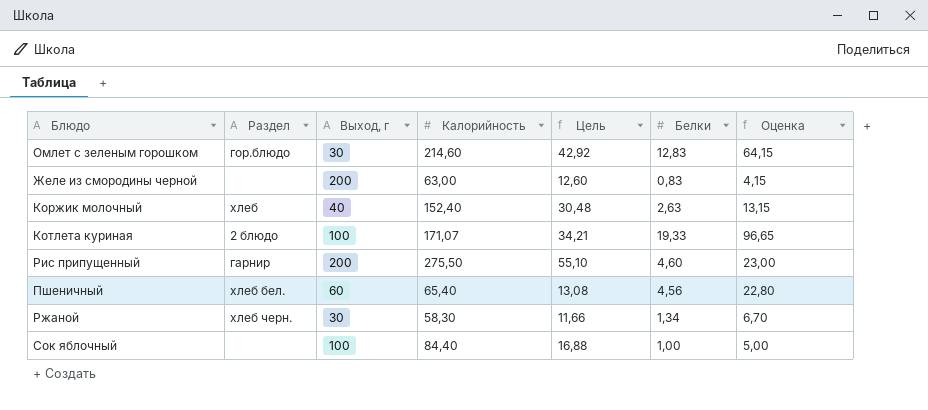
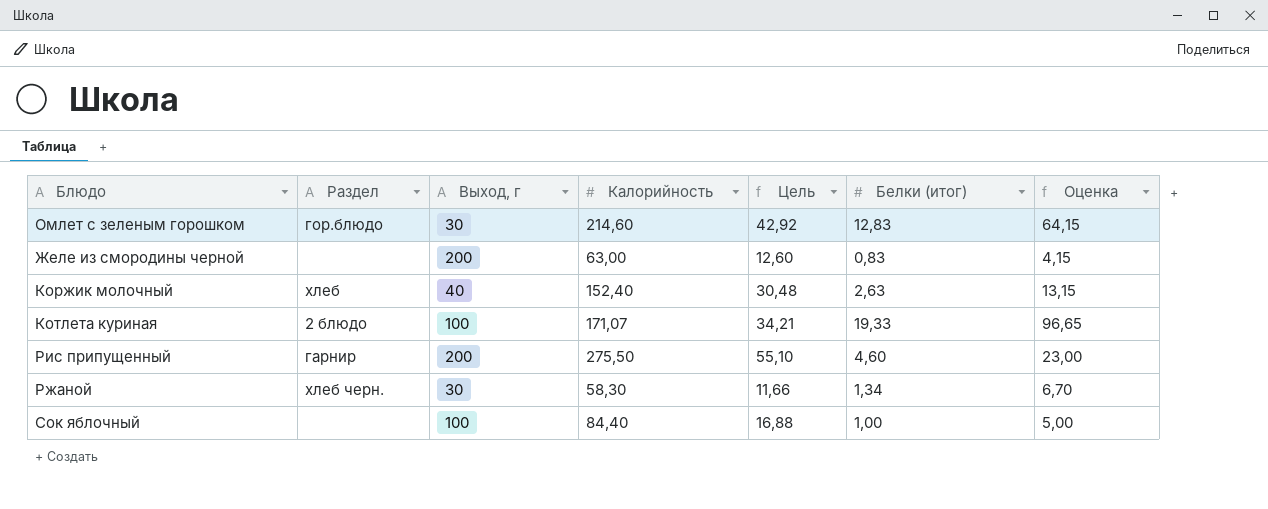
column name: Белки -> Белки (итог)
row Пшеничный: хлеб бел. | 60 | 65,40 | 13,08 | 4,56 | 22,80 -> none

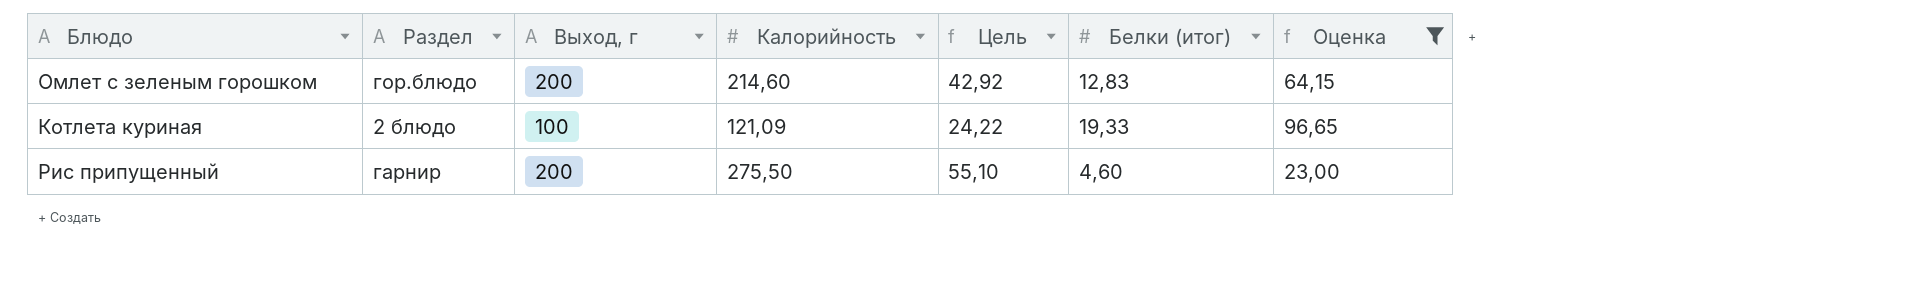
filter: none -> Оценка >= 23,00
Омлет с зеленым горошком | Выход, г: 30 -> 200
Котлета куриная | Калорийность: 171,07 -> 121,09
Котлета куриная | Цель: 34,21 -> 24,22

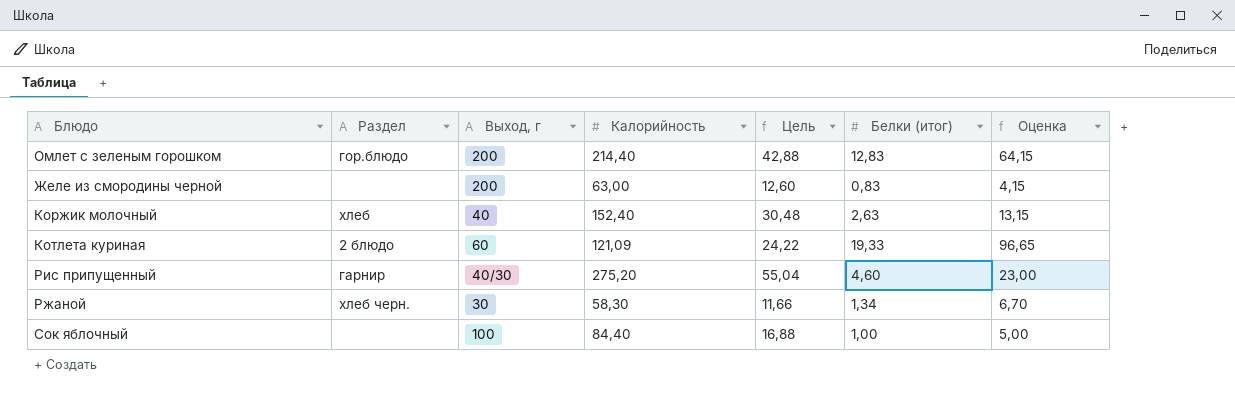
filter: Оценка >= 23,00 -> none
Омлет с зеленым горошком | Калорийность: 214,60 -> 214,40
Омлет с зеленым горошком | Цель: 42,92 -> 42,88
Котлета куриная | Выход, г: 100 -> 60
Рис припущенный | Выход, г: 200 -> 40/30
Рис припущенный | Калорийность: 275,50 -> 275,20
Рис припущенный | Цель: 55,10 -> 55,04

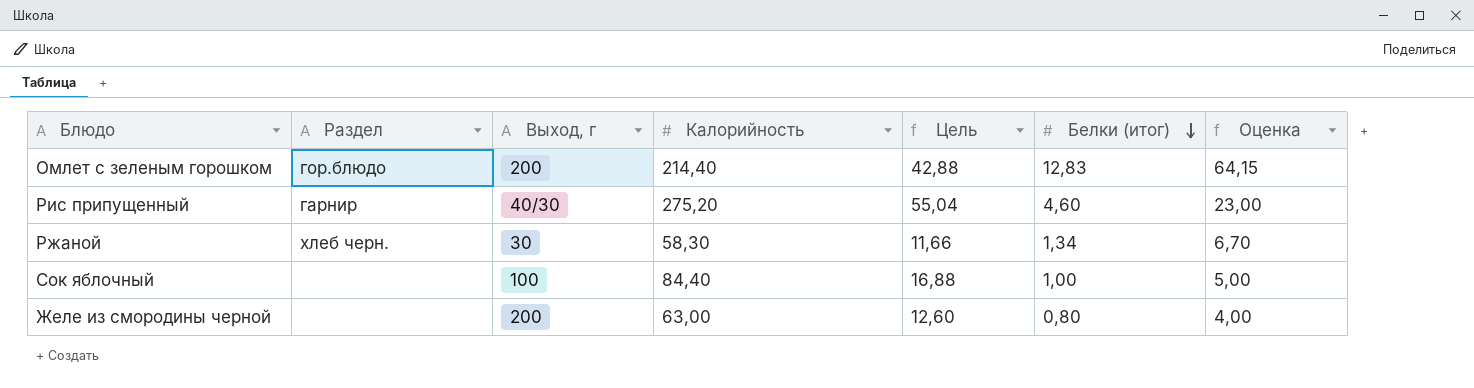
row order: none -> Белки (итог) descending
row Коржик молочный: хлеб | 40 | 152,40 | 30,48 | 2,63 | 13,15 -> none
row Котлета куриная: 2 блюдо | 60 | 121,09 | 24,22 | 19,33 | 96,65 -> none
Желе из смородины черной | Белки (итог): 0,83 -> 0,80
Желе из смородины черной | Оценка: 4,15 -> 4,00

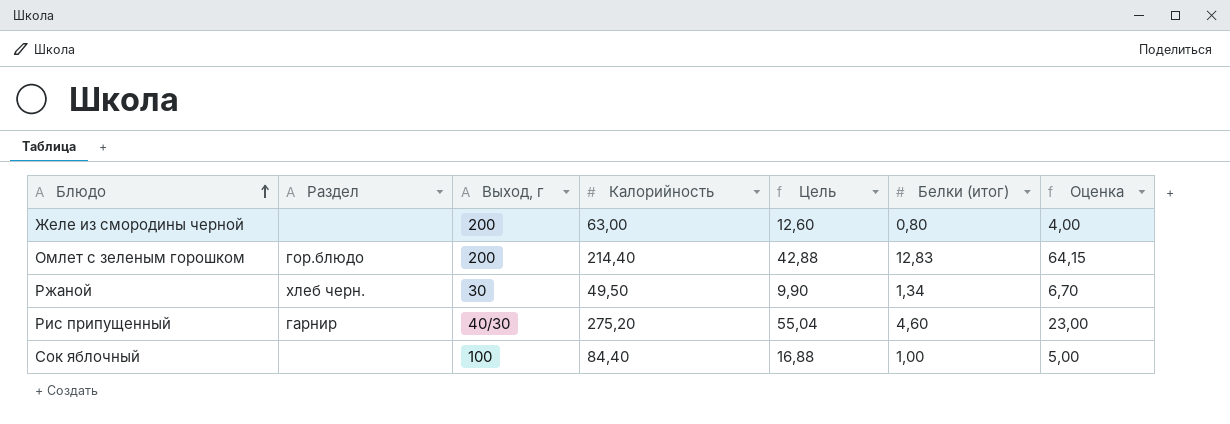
row order: Белки (итог) descending -> Блюдо ascending
Ржаной | Калорийность: 58,30 -> 49,50
Ржаной | Цель: 11,66 -> 9,90

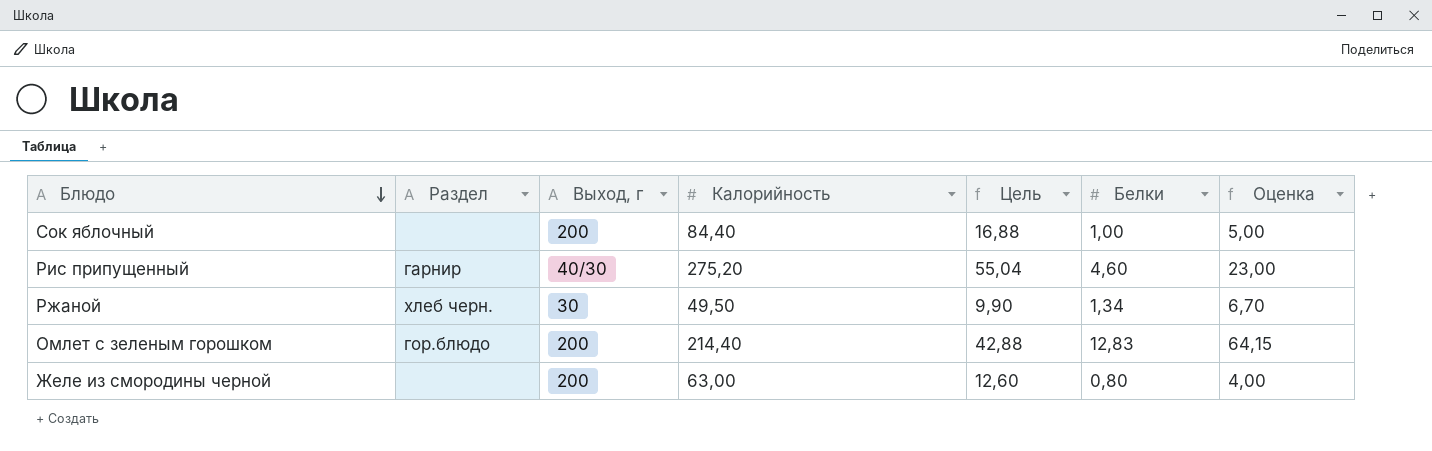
row order: Блюдо ascending -> Блюдо descending
column name: Белки (итог) -> Белки
Сок яблочный | Выход, г: 100 -> 200

